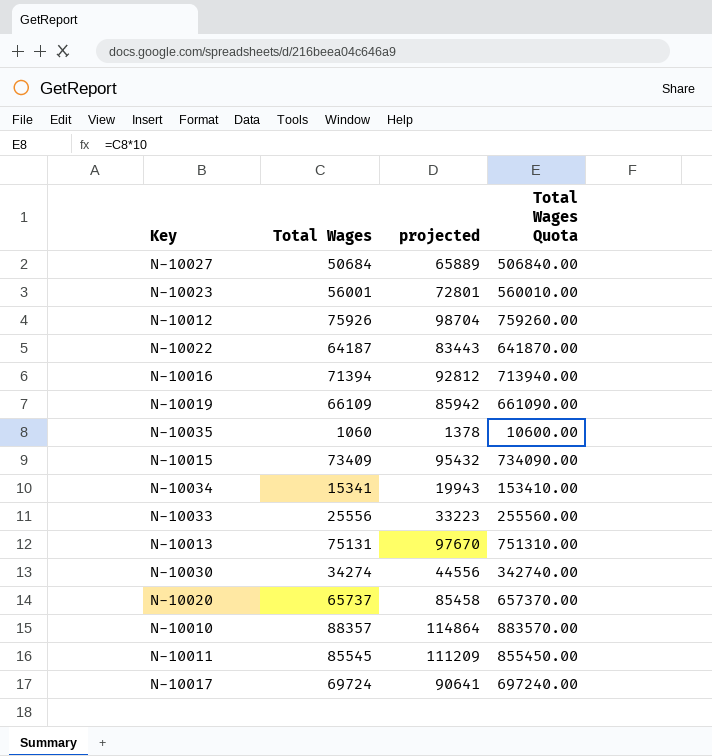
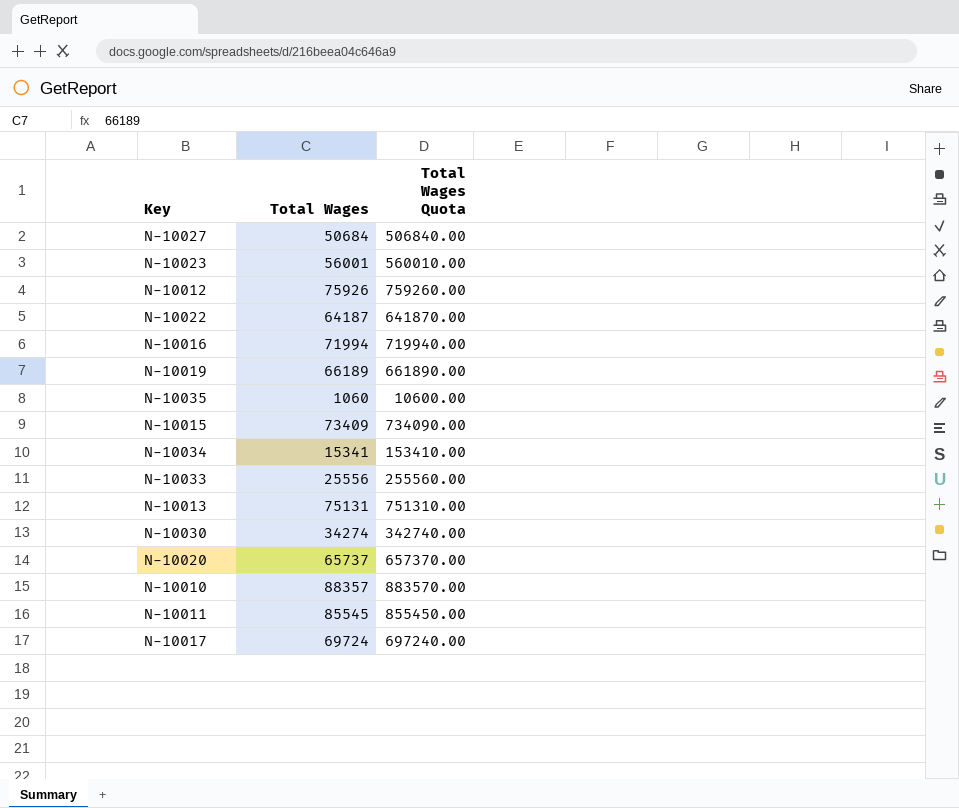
column projected | formula: [Total Wages] * 1.3 -> none
N-10016 | Total Wages: 71394 -> 71994
N-10016 | Total Wages Quota: 713940.00 -> 719940.00
N-10019 | Total Wages: 66109 -> 66189
N-10019 | Total Wages Quota: 661090.00 -> 661890.00

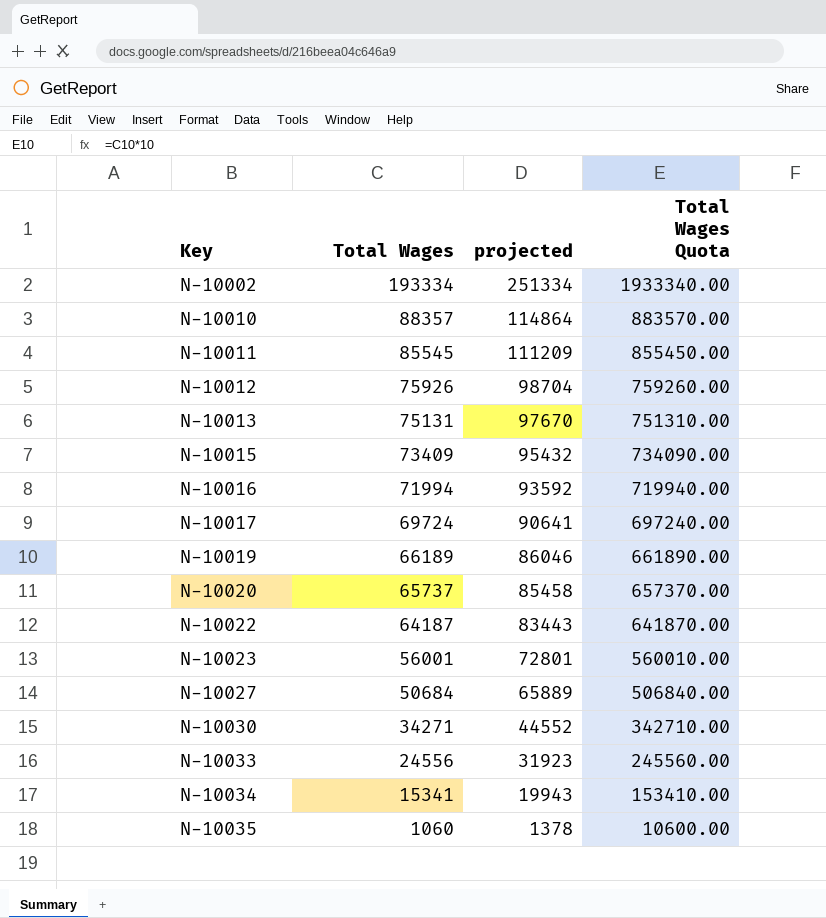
row order: none -> Key ascending
column projected | formula: none -> [Total Wages] * 1.3
row N-10002: none -> 193334 | 251334 | 1933340.00
N-10030 | Total Wages: 34274 -> 34271
N-10030 | Total Wages Quota: 342740.00 -> 342710.00
N-10033 | Total Wages: 25556 -> 24556
N-10033 | Total Wages Quota: 255560.00 -> 245560.00

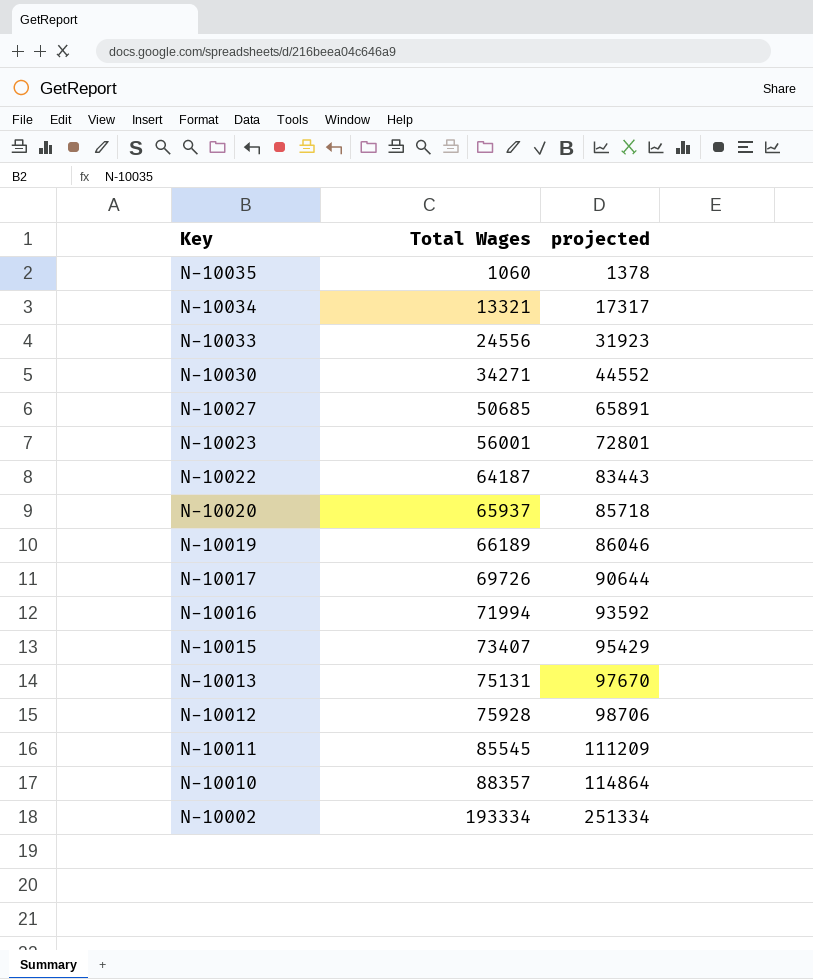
row order: Key ascending -> Key descending
column Total Wages Quota | formula: [Total Wages] * 10 -> none
N-10034 | Total Wages: 15341 -> 13321
N-10034 | projected: 19943 -> 17317
N-10027 | Total Wages: 50684 -> 50685
N-10027 | projected: 65889 -> 65891
N-10020 | Total Wages: 65737 -> 65937
N-10020 | projected: 85458 -> 85718
N-10017 | Total Wages: 69724 -> 69726
N-10017 | projected: 90641 -> 90644
N-10015 | Total Wages: 73409 -> 73407
N-10015 | projected: 95432 -> 95429
N-10012 | Total Wages: 75926 -> 75928
N-10012 | projected: 98704 -> 98706

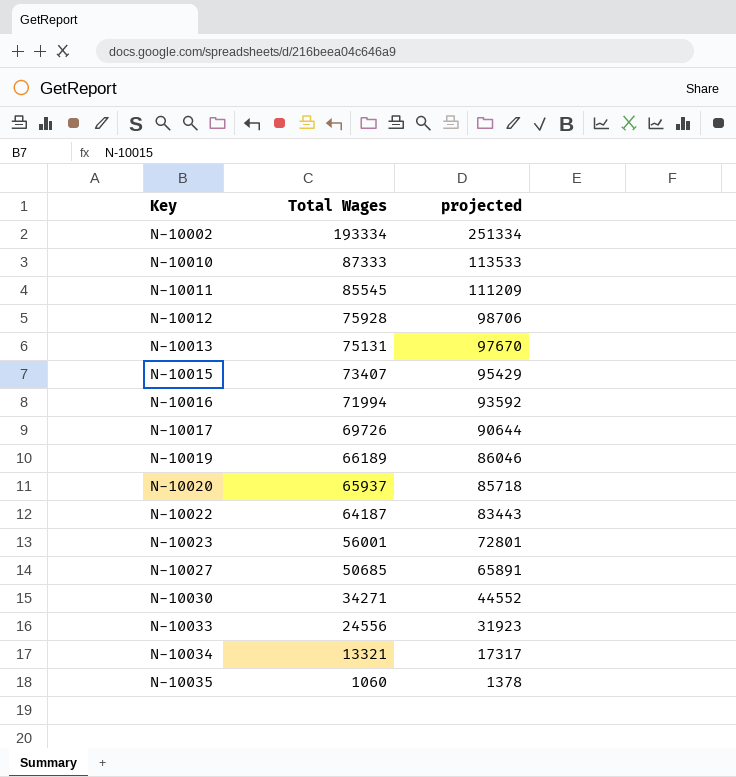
row order: Key descending -> Key ascending
N-10010 | Total Wages: 88357 -> 87333
N-10010 | projected: 114864 -> 113533

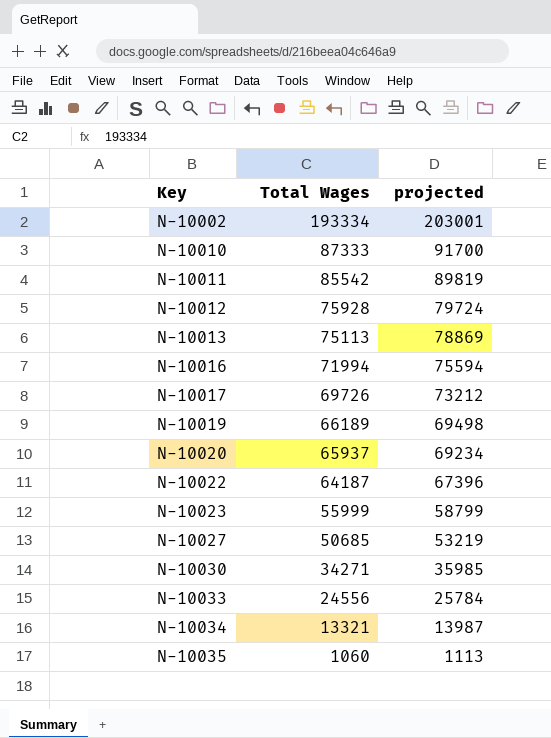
column projected | formula: [Total Wages] * 1.3 -> [Total Wages] * 1.05
row N-10015: 73407 | 95429 -> none
N-10011 | Total Wages: 85545 -> 85542
N-10013 | Total Wages: 75131 -> 75113
N-10023 | Total Wages: 56001 -> 55999

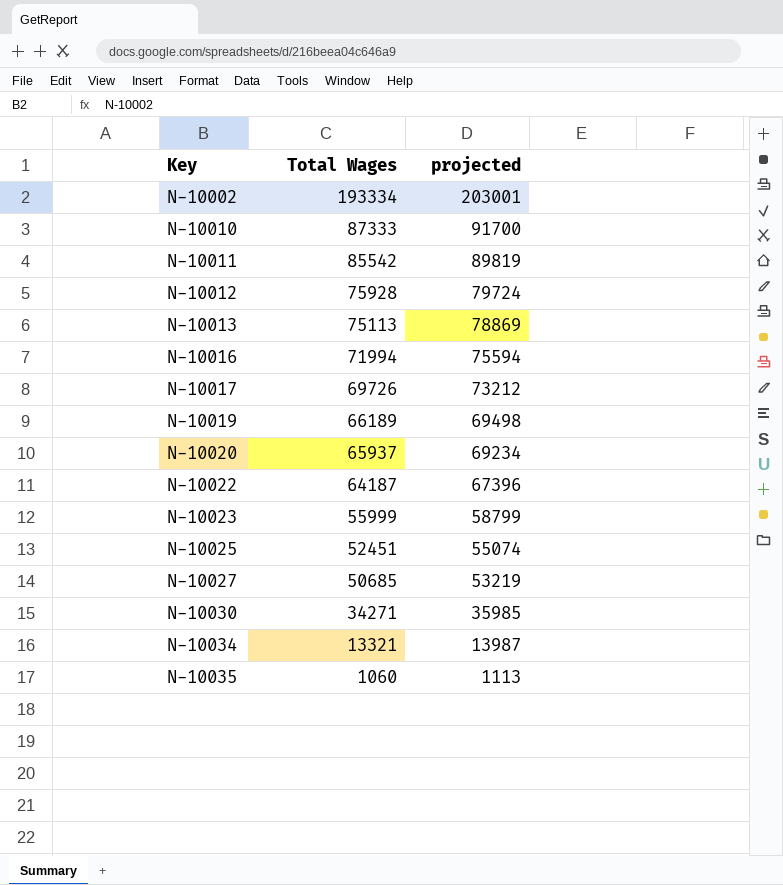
row N-10033: 24556 | 25784 -> none
row N-10025: none -> 52451 | 55074

